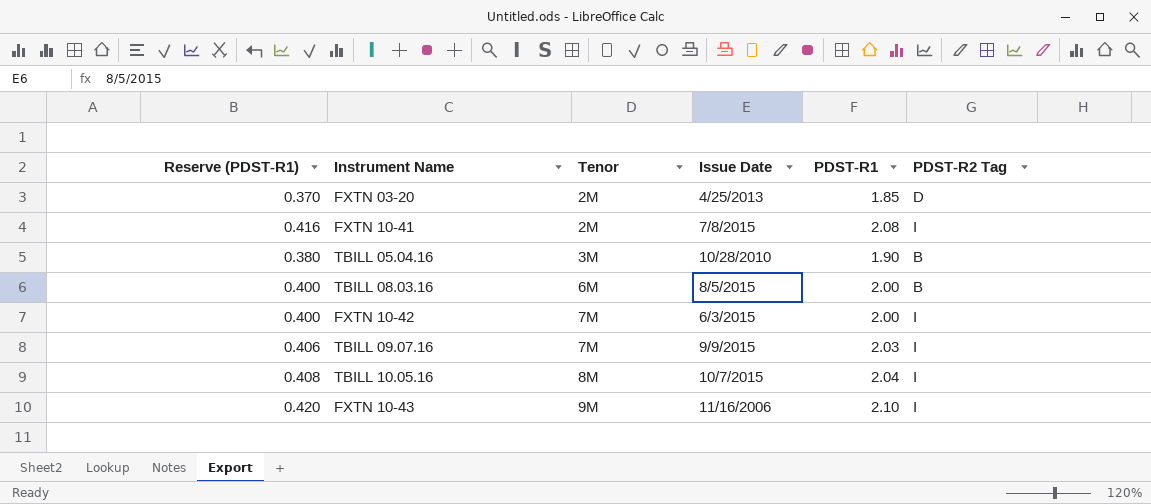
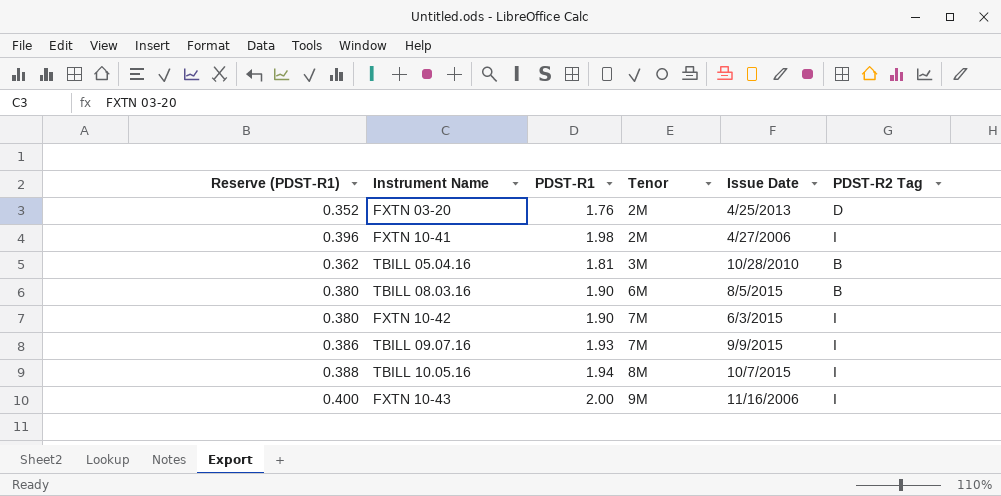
column PDST-R1 | position: 5 -> 3
FXTN 03-20 | Reserve (PDST-R1): 0.370 -> 0.352
FXTN 03-20 | PDST-R1: 1.85 -> 1.76
FXTN 10-41 | Reserve (PDST-R1): 0.416 -> 0.396
FXTN 10-41 | PDST-R1: 2.08 -> 1.98
FXTN 10-41 | Issue Date: 7/8/2015 -> 4/27/2006
TBILL 05.04.16 | Reserve (PDST-R1): 0.380 -> 0.362
TBILL 05.04.16 | PDST-R1: 1.90 -> 1.81
TBILL 08.03.16 | Reserve (PDST-R1): 0.400 -> 0.380
TBILL 08.03.16 | PDST-R1: 2.00 -> 1.90
FXTN 10-42 | Reserve (PDST-R1): 0.400 -> 0.380
FXTN 10-42 | PDST-R1: 2.00 -> 1.90
TBILL 09.07.16 | Reserve (PDST-R1): 0.406 -> 0.386
TBILL 09.07.16 | PDST-R1: 2.03 -> 1.93
TBILL 10.05.16 | Reserve (PDST-R1): 0.408 -> 0.388
TBILL 10.05.16 | PDST-R1: 2.04 -> 1.94
FXTN 10-43 | Reserve (PDST-R1): 0.420 -> 0.400
FXTN 10-43 | PDST-R1: 2.10 -> 2.00

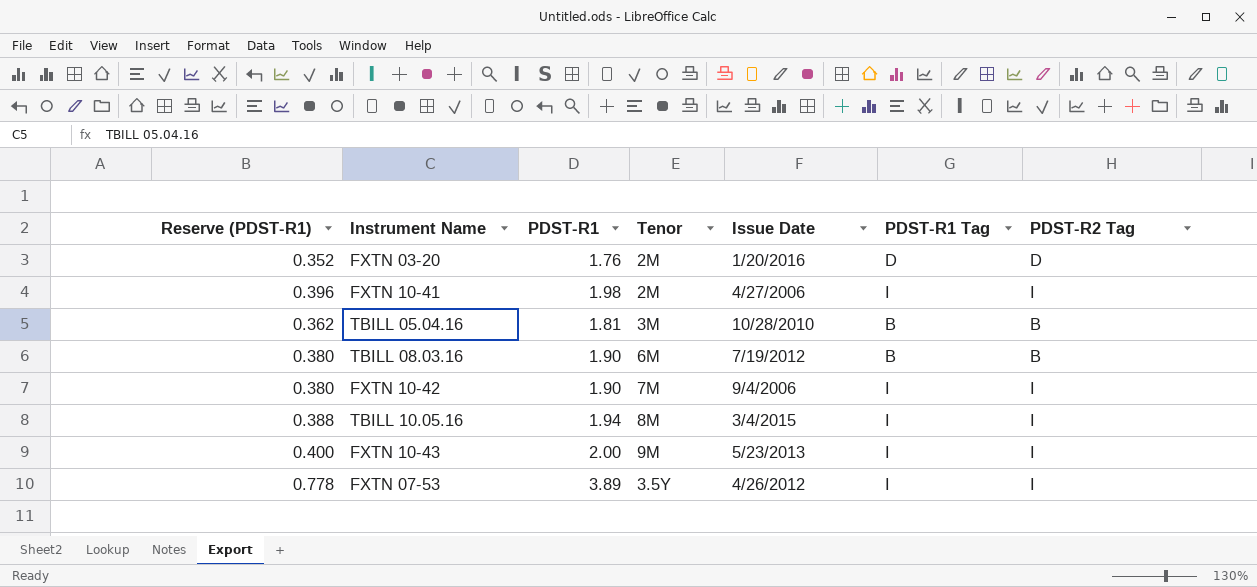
column PDST-R1 Tag | position: none -> 6
row TBILL 09.07.16: 0.386 | 1.93 | 7M | 9/9/2015 | I -> none
FXTN 03-20 | Issue Date: 4/25/2013 -> 1/20/2016
TBILL 08.03.16 | Issue Date: 8/5/2015 -> 7/19/2012
FXTN 10-42 | Issue Date: 6/3/2015 -> 9/4/2006
TBILL 10.05.16 | Issue Date: 10/7/2015 -> 3/4/2015
FXTN 10-43 | Issue Date: 11/16/2006 -> 5/23/2013
row FXTN 07-53: none -> 0.778 | 3.89 | 3.5Y | 4/26/2012 | I | I

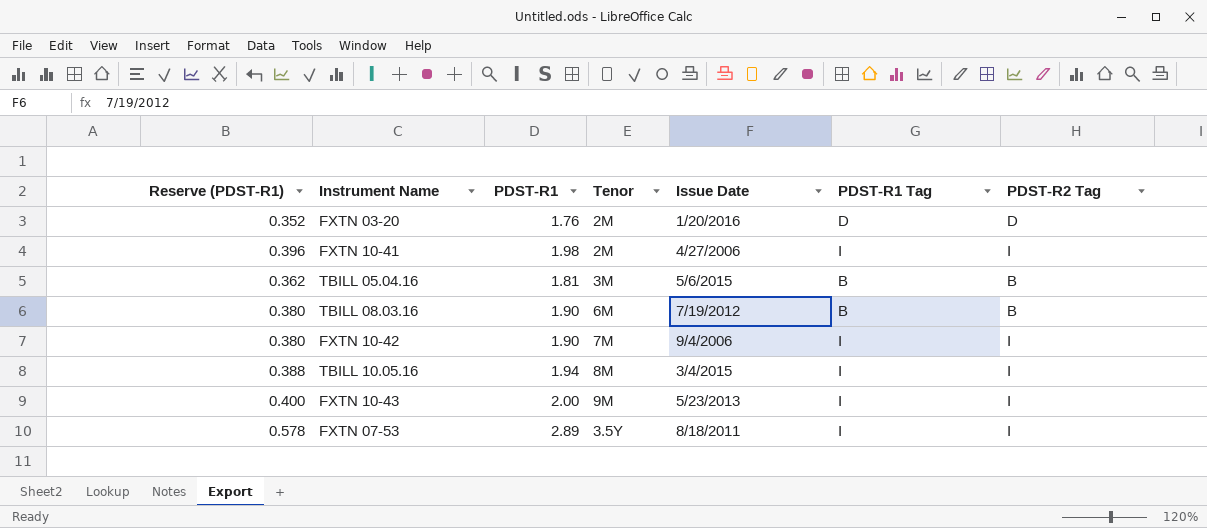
TBILL 05.04.16 | Issue Date: 10/28/2010 -> 5/6/2015
FXTN 07-53 | Reserve (PDST-R1): 0.778 -> 0.578
FXTN 07-53 | PDST-R1: 3.89 -> 2.89
FXTN 07-53 | Issue Date: 4/26/2012 -> 8/18/2011

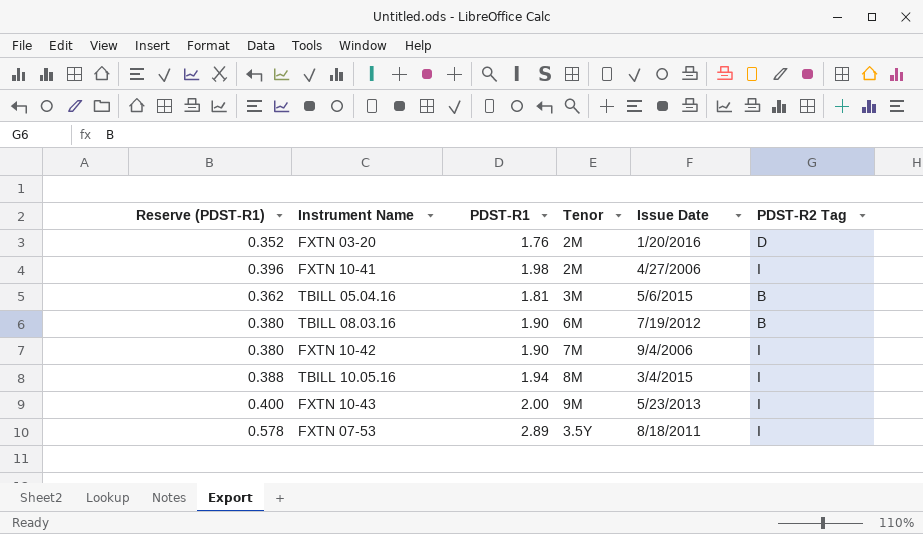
column PDST-R1 Tag | position: 6 -> none

